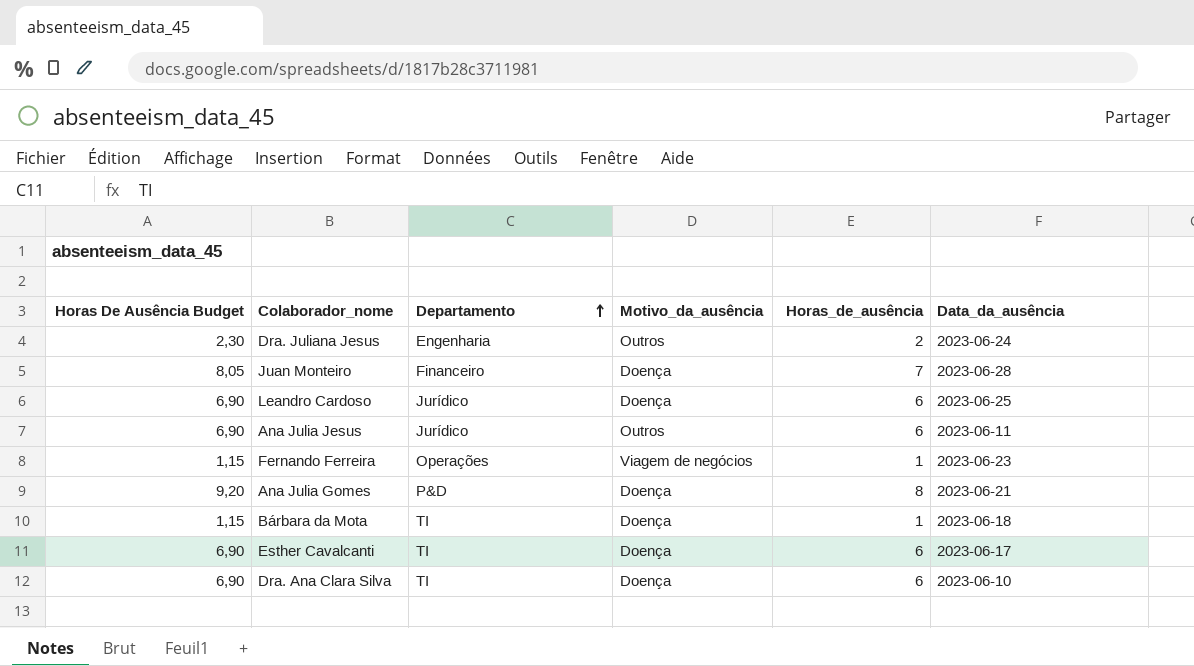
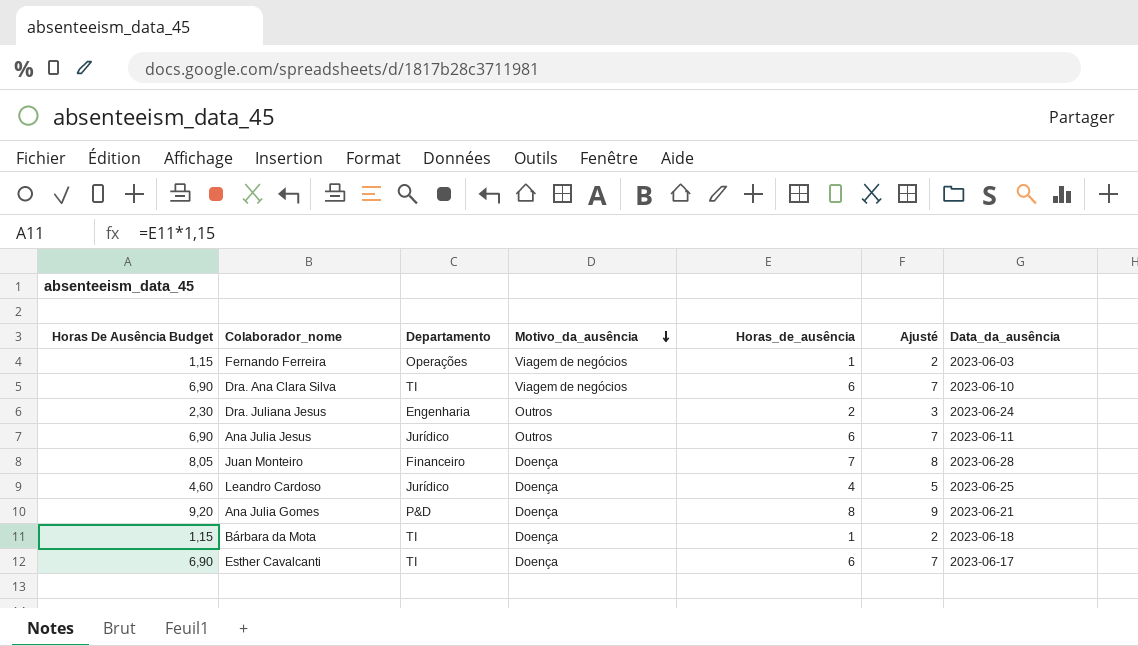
row order: Departamento ascending -> Motivo_da_ausência descending
column Ajusté | formula: none -> [Horas_de_ausência] + 1
Fernando Ferreira | Data_da_ausência: 2023-06-23 -> 2023-06-03
Dra. Ana Clara Silva | Motivo_da_ausência: Doença -> Viagem de negócios
Leandro Cardoso | Horas De Ausência Budget: 6,90 -> 4,60
Leandro Cardoso | Horas_de_ausência: 6 -> 4

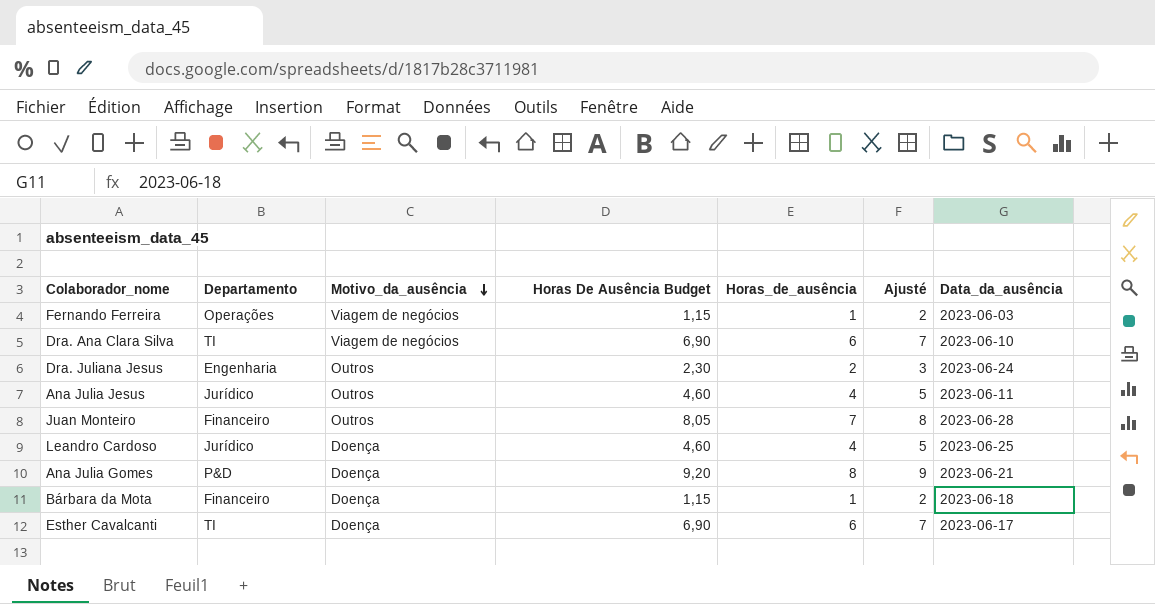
column Horas De Ausência Budget | position: 1 -> 4
Ana Julia Jesus | Horas De Ausência Budget: 6,90 -> 4,60
Ana Julia Jesus | Horas_de_ausência: 6 -> 4
Ana Julia Jesus | Ajusté: 7 -> 5
Juan Monteiro | Motivo_da_ausência: Doença -> Outros
Bárbara da Mota | Departamento: TI -> Financeiro

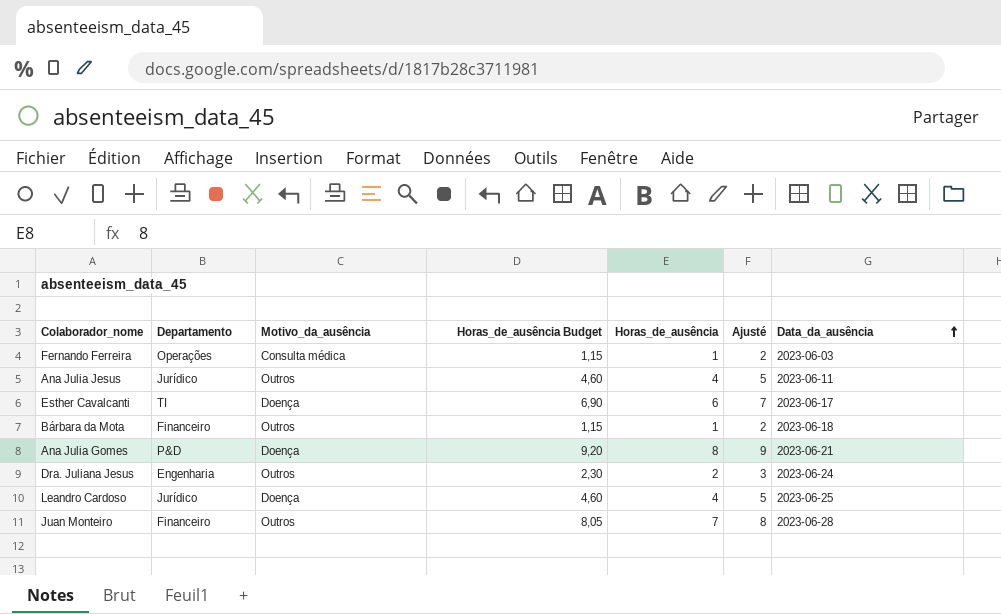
row order: Motivo_da_ausência descending -> Data_da_ausência ascending
column name: Horas De Ausência Budget -> Horas_de_ausência Budget
row Dra. Ana Clara Silva: TI | Viagem de negócios | 6,90 | 6 | 7 | 2023-06-10 -> none
Fernando Ferreira | Motivo_da_ausência: Viagem de negócios -> Consulta médica
Bárbara da Mota | Motivo_da_ausência: Doença -> Outros

